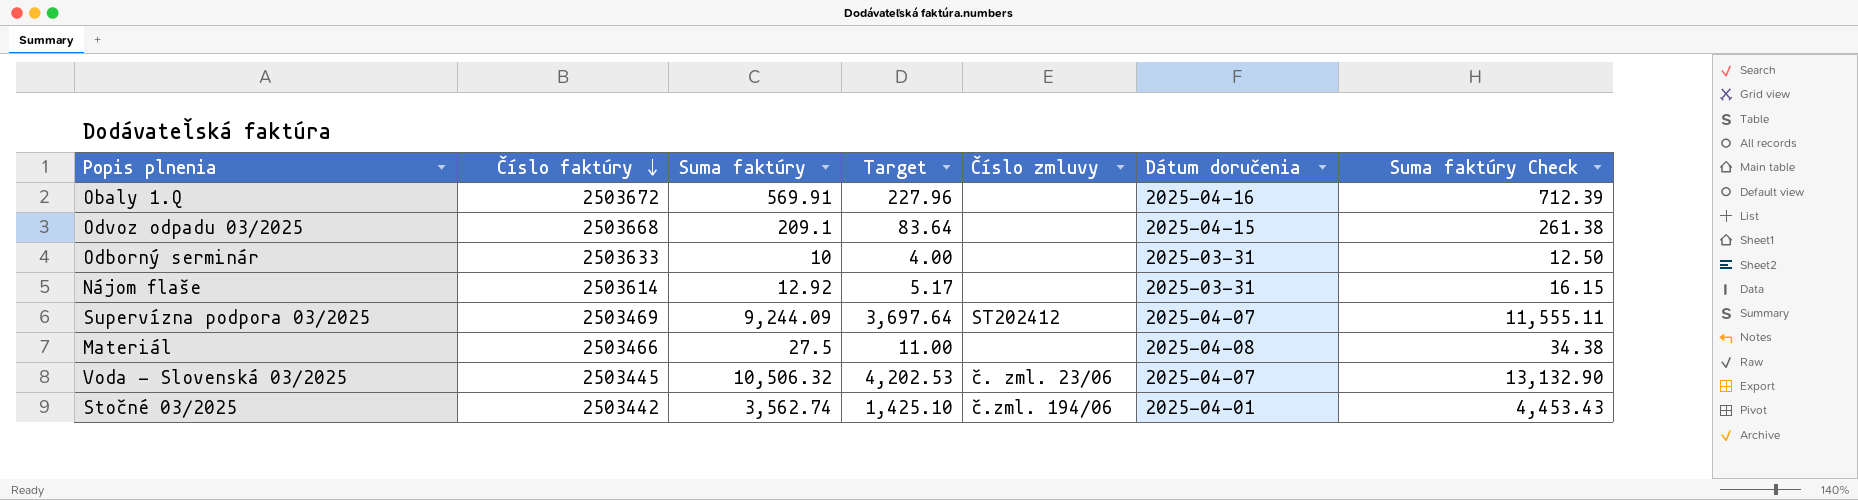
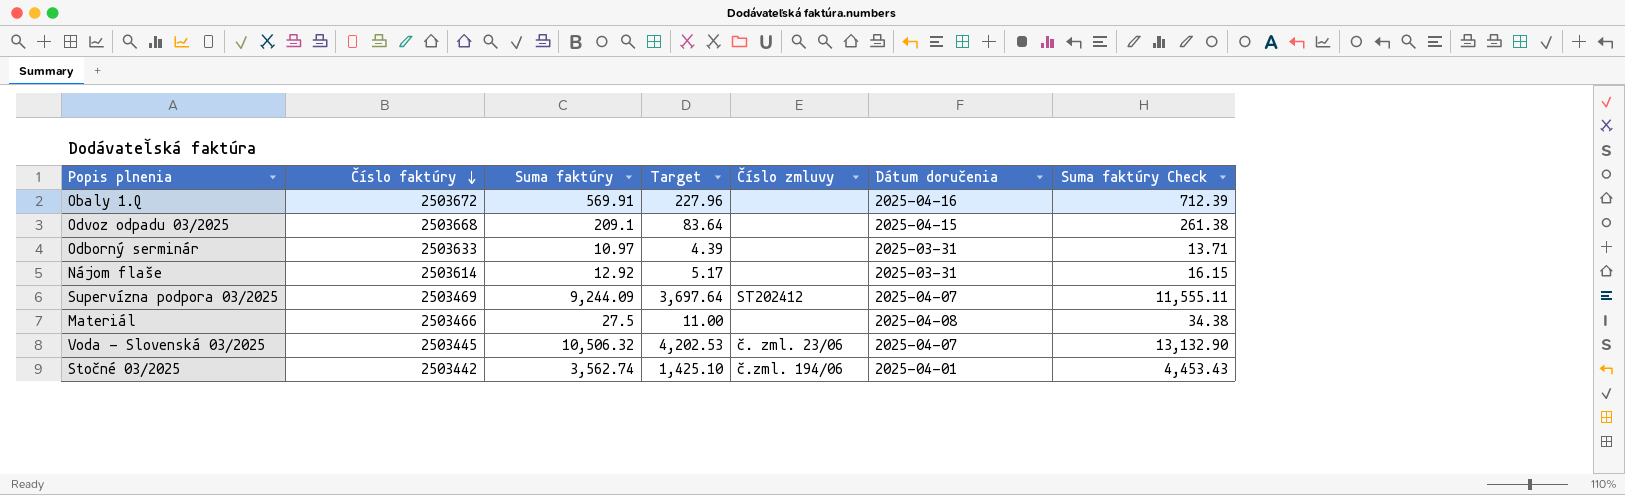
Odborný serminár | Suma faktúry: 10 -> 10.97
Odborný serminár | Target: 4.00 -> 4.39
Odborný serminár | Suma faktúry Check: 12.50 -> 13.71

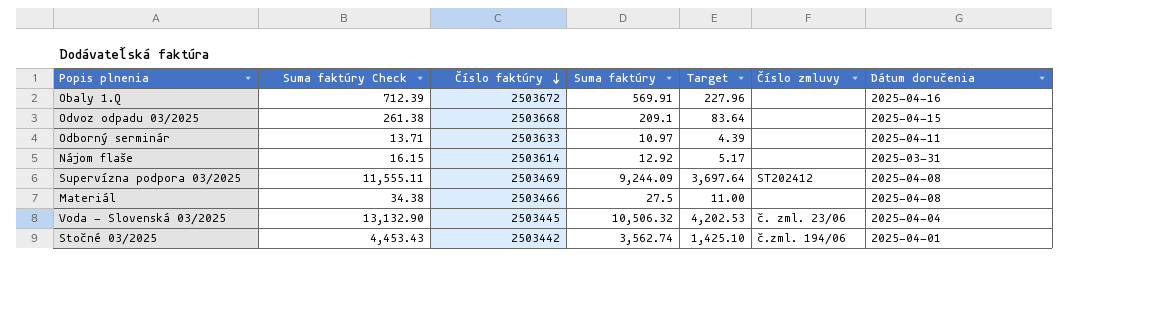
column Suma faktúry Check | position: 7 -> 2
Odborný serminár | Dátum doručenia: 2025-03-31 -> 2025-04-11
Supervízna podpora 03/2025 | Dátum doručenia: 2025-04-07 -> 2025-04-08
Voda - Slovenská 03/2025 | Dátum doručenia: 2025-04-07 -> 2025-04-04

